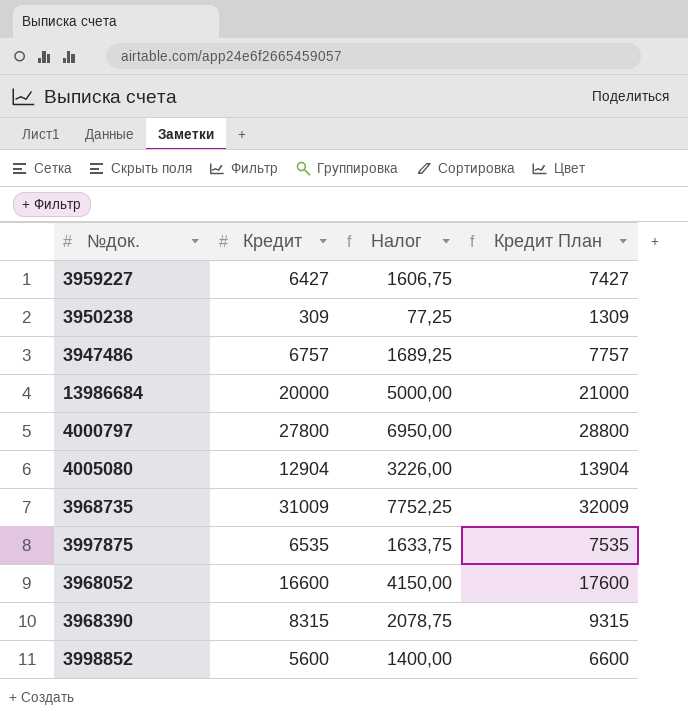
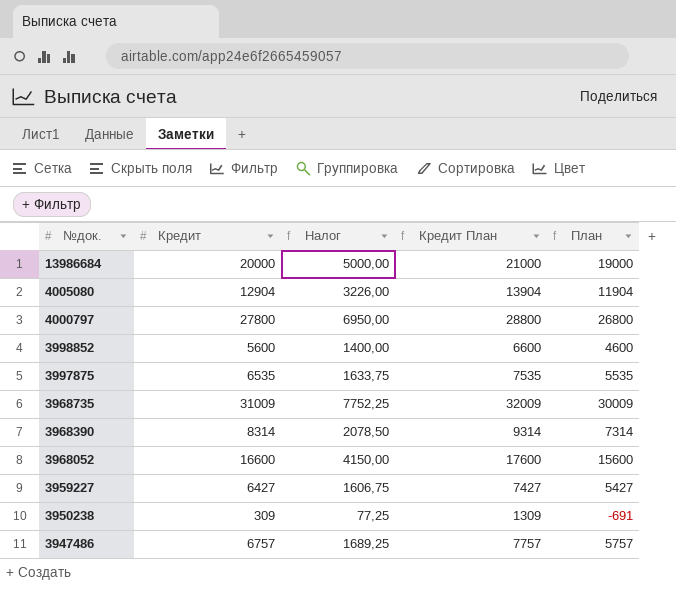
row order: none -> №док. descending
column План | formula: none -> [Кредит] - 1000
3968390 | Кредит: 8315 -> 8314
3968390 | Налог: 2078,75 -> 2078,50
3968390 | Кредит План: 9315 -> 9314

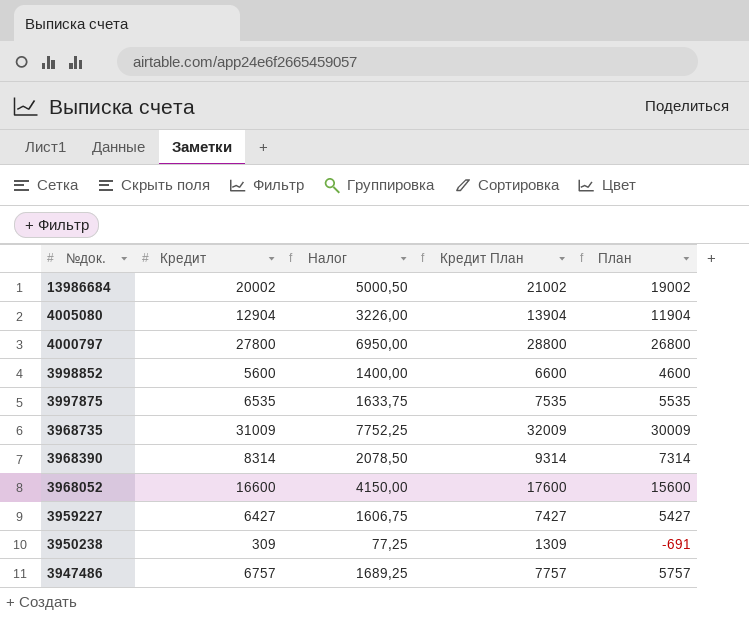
13986684 | Кредит: 20000 -> 20002
13986684 | Налог: 5000,00 -> 5000,50
13986684 | Кредит План: 21000 -> 21002
13986684 | План: 19000 -> 19002

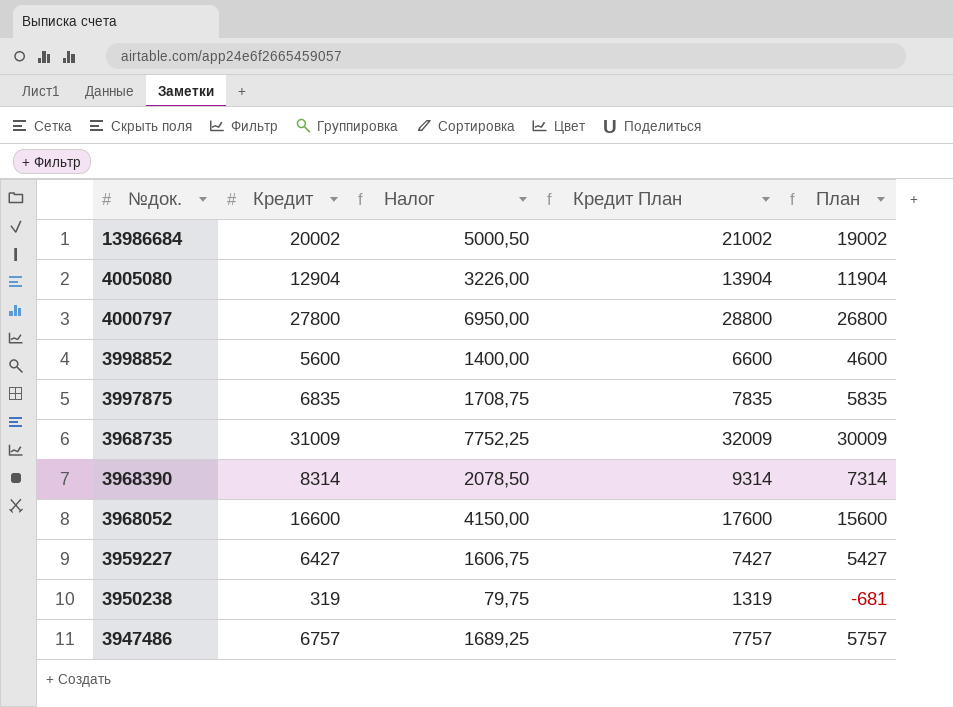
3997875 | Кредит: 6535 -> 6835
3997875 | Налог: 1633,75 -> 1708,75
3997875 | Кредит План: 7535 -> 7835
3997875 | План: 5535 -> 5835
3950238 | Кредит: 309 -> 319
3950238 | Налог: 77,25 -> 79,75
3950238 | Кредит План: 1309 -> 1319
3950238 | План: -691 -> -681

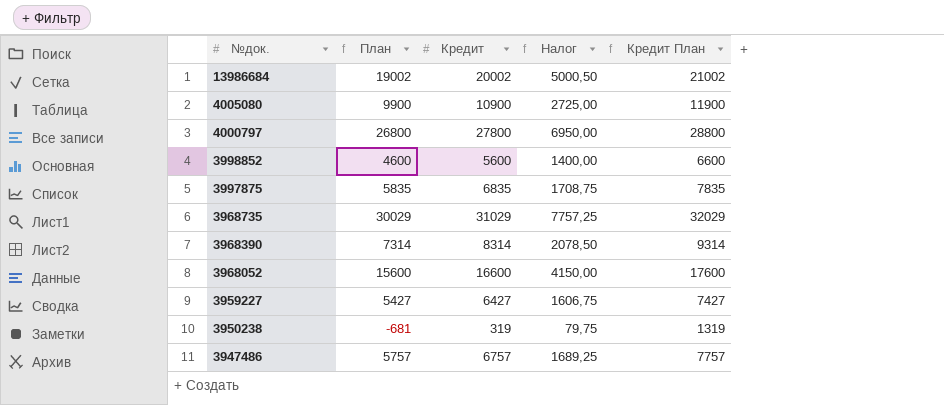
column План | position: 5 -> 2
4005080 | План: 11904 -> 9900
4005080 | Кредит: 12904 -> 10900
4005080 | Налог: 3226,00 -> 2725,00
4005080 | Кредит План: 13904 -> 11900
3968735 | План: 30009 -> 30029
3968735 | Кредит: 31009 -> 31029
3968735 | Налог: 7752,25 -> 7757,25
3968735 | Кредит План: 32009 -> 32029

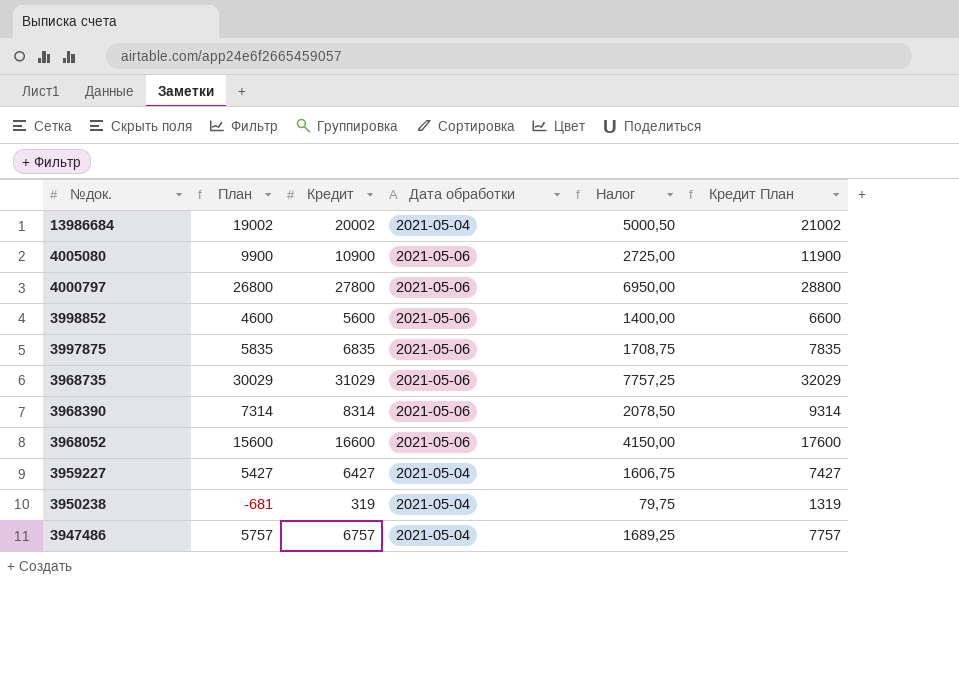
column Дата обработки | position: none -> 4

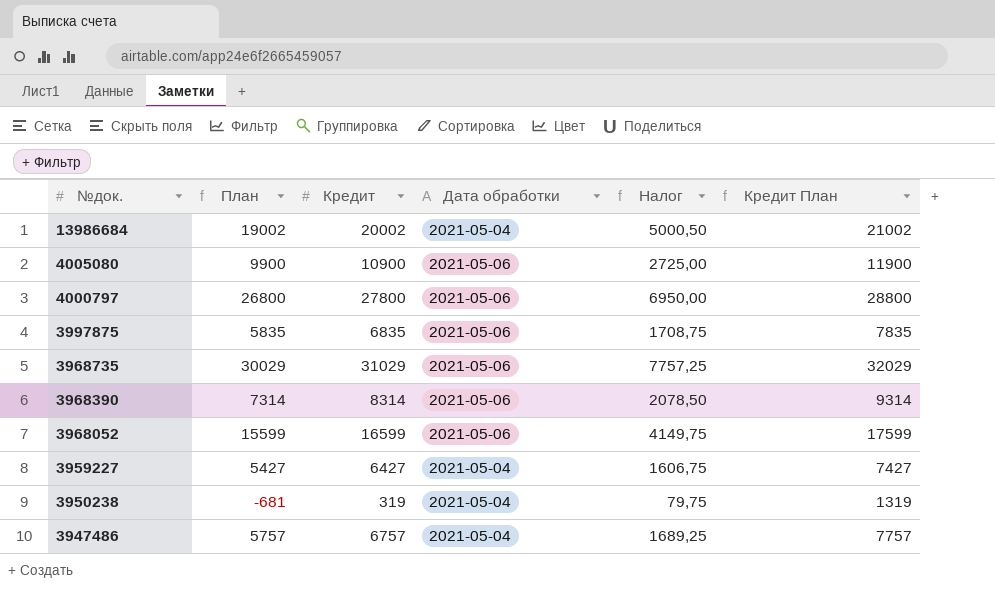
row 3998852: 4600 | 5600 | 2021-05-06 | 1400,00 | 6600 -> none
3968052 | План: 15600 -> 15599
3968052 | Кредит: 16600 -> 16599
3968052 | Налог: 4150,00 -> 4149,75
3968052 | Кредит План: 17600 -> 17599

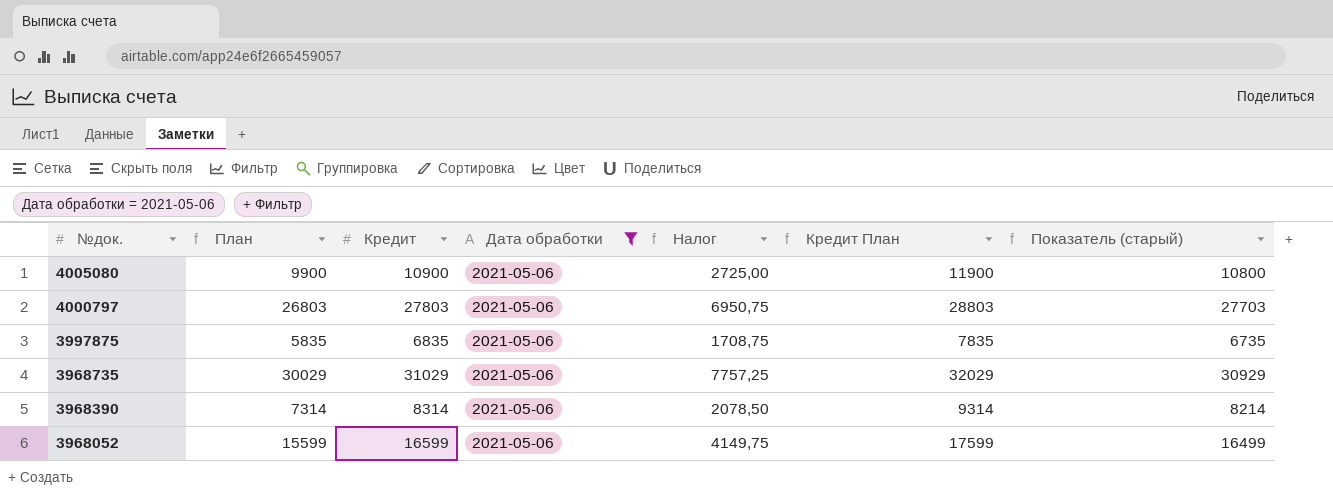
filter: none -> Дата обработки = 2021-05-06
column Показатель (старый) | formula: none -> [Кредит] - 100
4000797 | План: 26800 -> 26803
4000797 | Кредит: 27800 -> 27803
4000797 | Налог: 6950,00 -> 6950,75
4000797 | Кредит План: 28800 -> 28803

